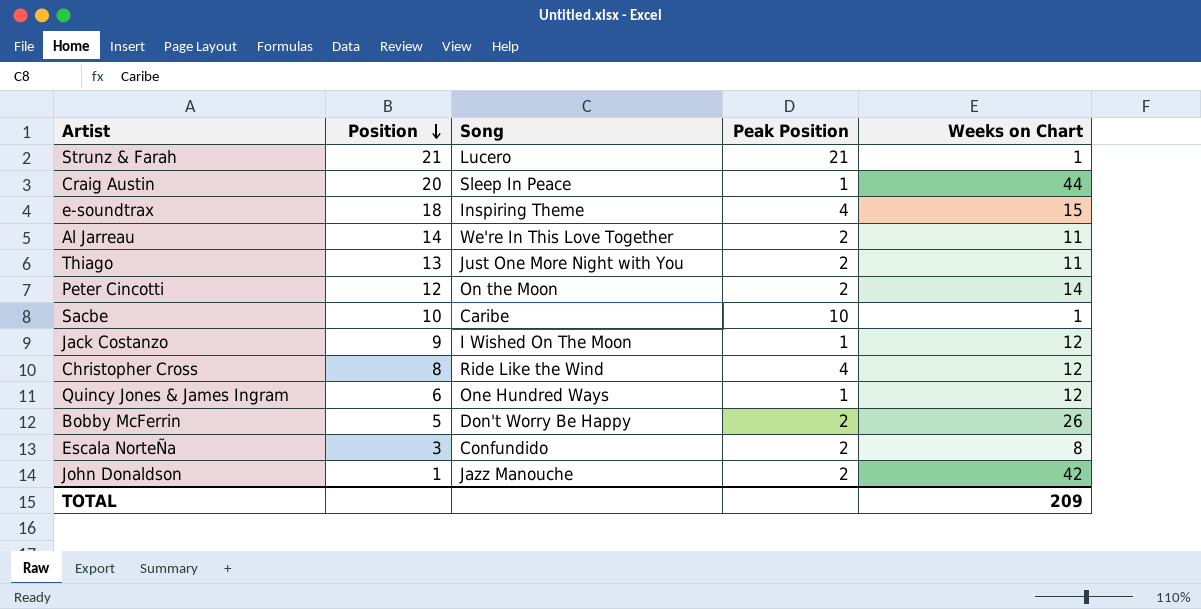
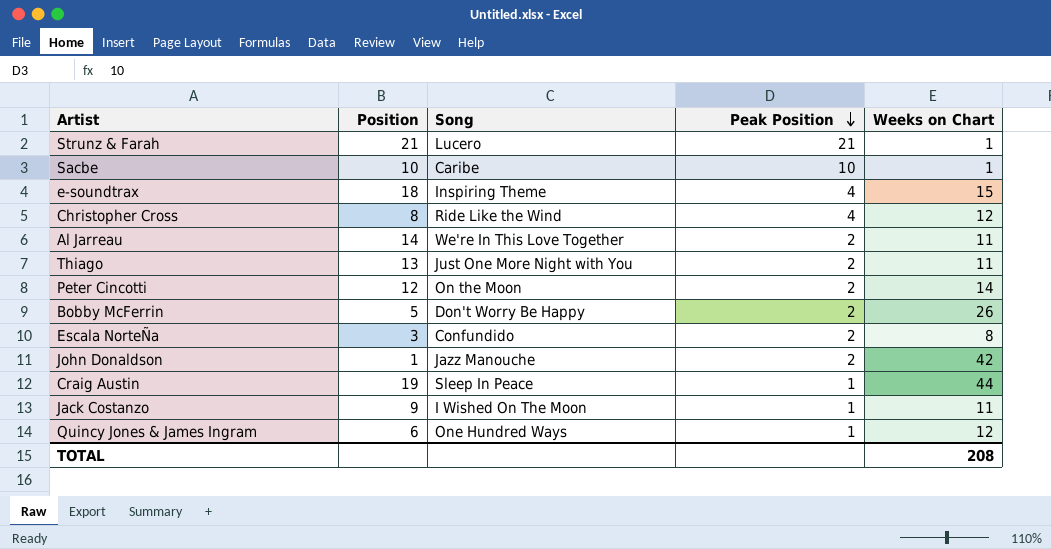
row order: Position descending -> Peak Position descending
Craig Austin | Position: 20 -> 19
Jack Costanzo | Weeks on Chart: 12 -> 11
TOTAL | Weeks on Chart: 209 -> 208

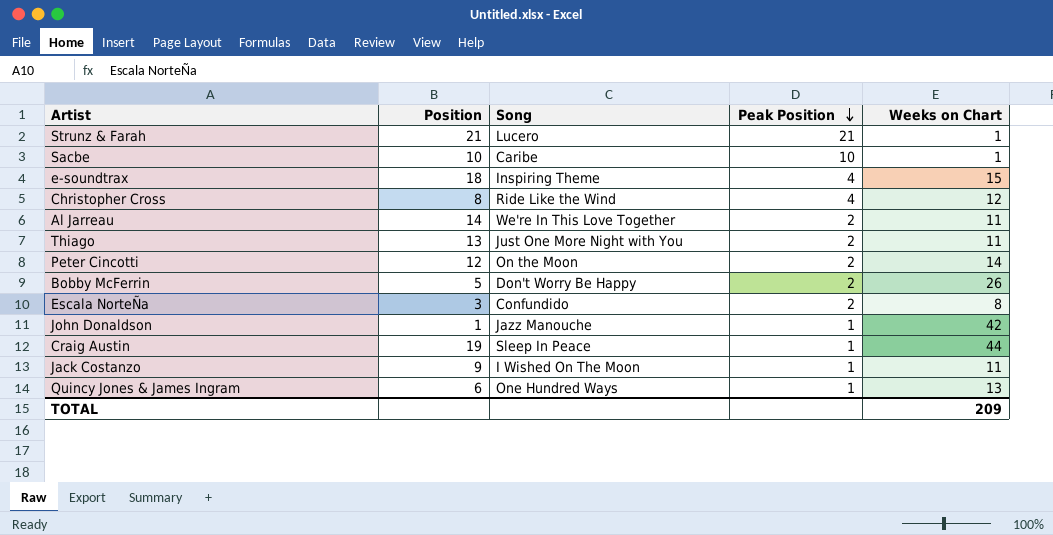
John Donaldson | Peak Position: 2 -> 1
Quincy Jones & James Ingram | Weeks on Chart: 12 -> 13
TOTAL | Weeks on Chart: 208 -> 209

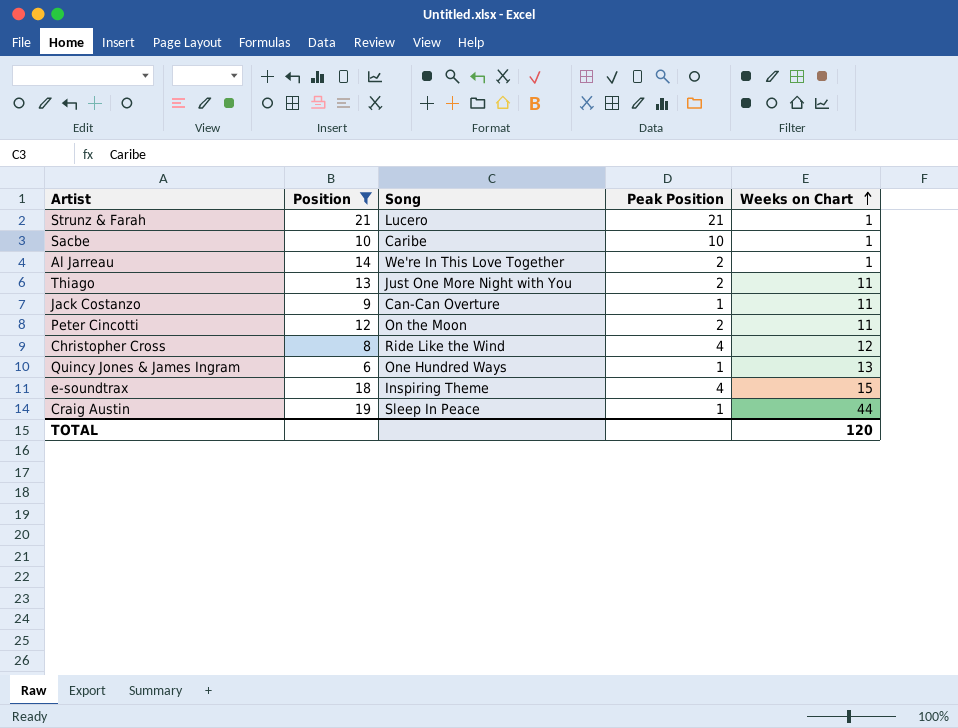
filter: none -> Position >= 6
row order: Peak Position descending -> Weeks on Chart ascending
Al Jarreau | Weeks on Chart: 11 -> 1
Jack Costanzo | Song: I Wished On The Moon -> Can-Can Overture
Peter Cincotti | Weeks on Chart: 14 -> 11
TOTAL | Weeks on Chart: 209 -> 120

